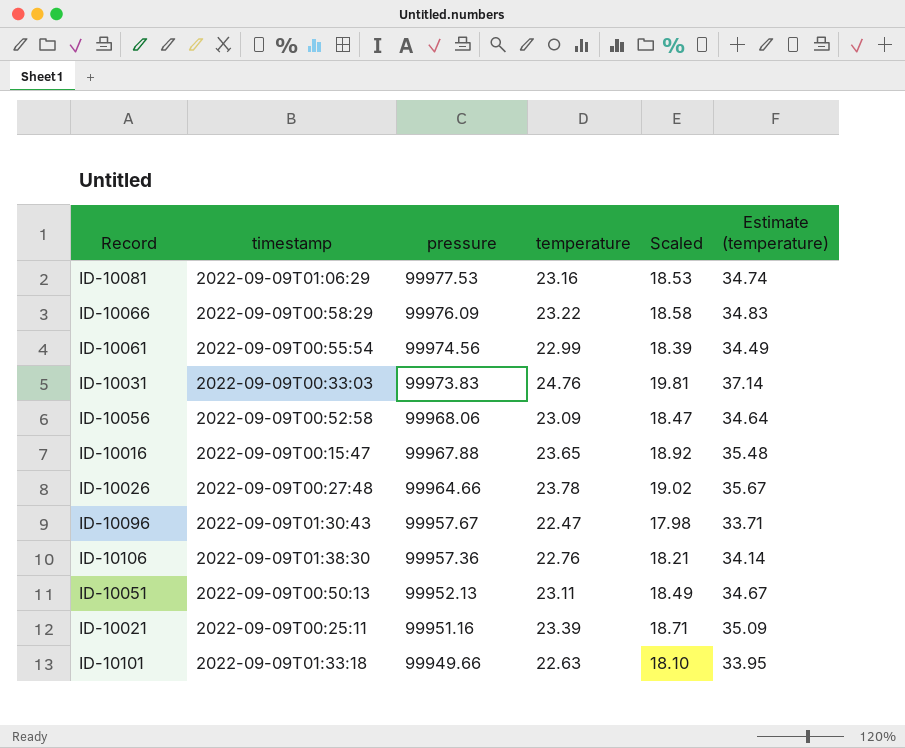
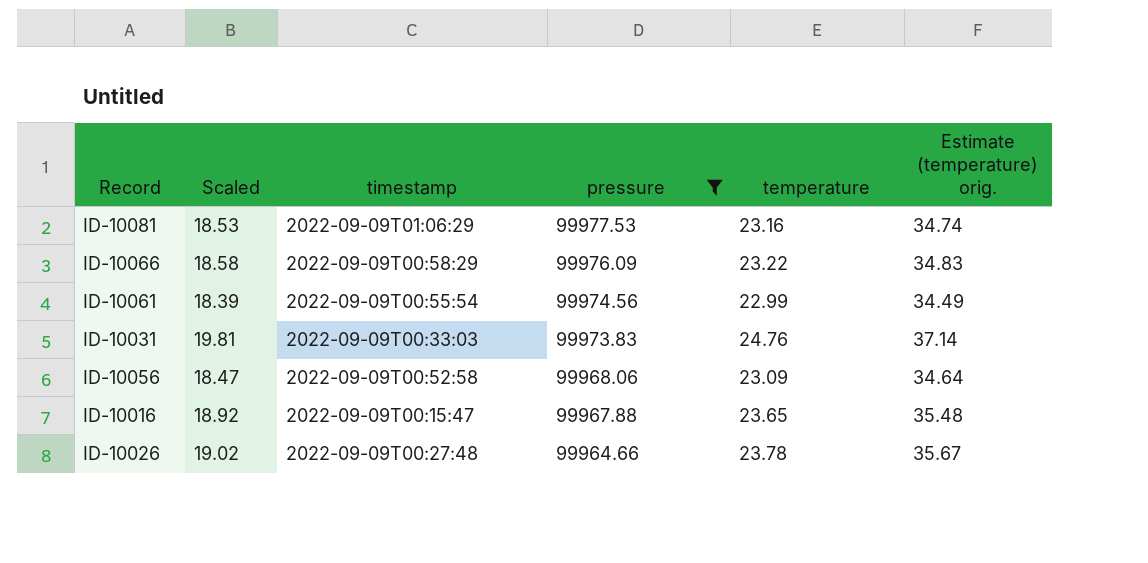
filter: none -> pressure >= 99964.66
column Scaled | position: 5 -> 2
column name: Estimate (temperature) -> Estimate (temperature) orig.

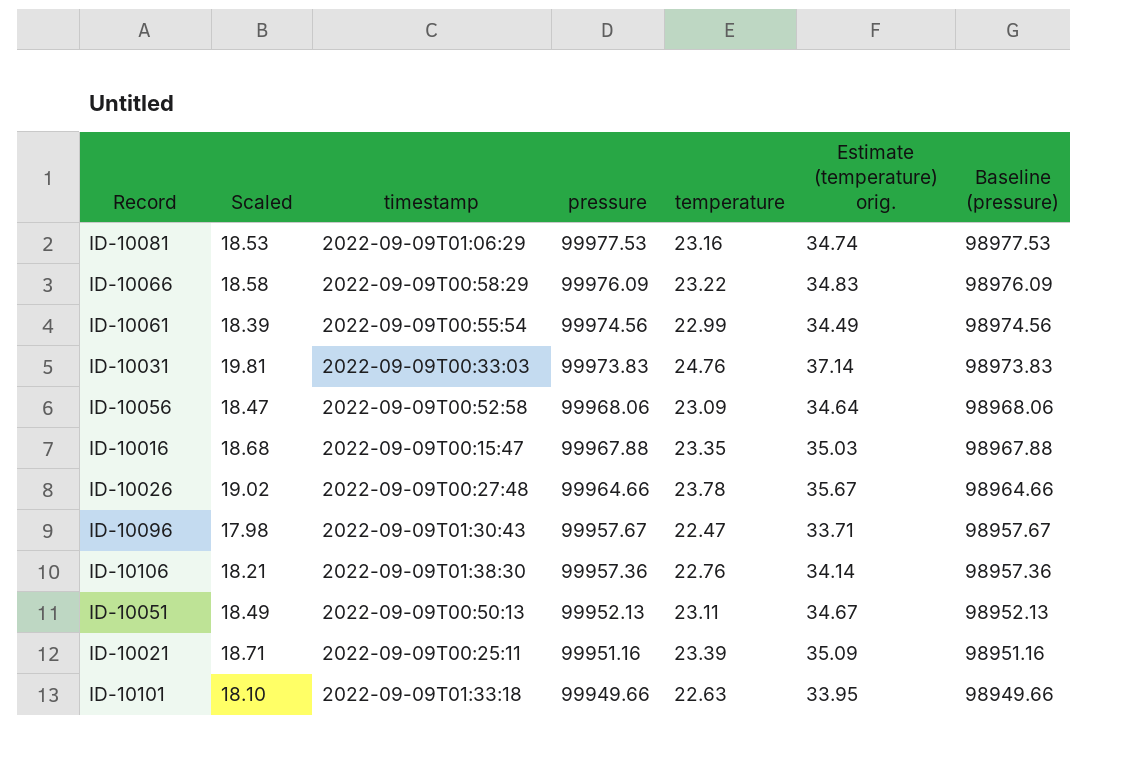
filter: pressure >= 99964.66 -> none
column Baseline (pressure) | formula: none -> [pressure] - 1000
ID-10016 | Scaled: 18.92 -> 18.68
ID-10016 | temperature: 23.65 -> 23.35
ID-10016 | Estimate (temperature) orig.: 35.48 -> 35.03

